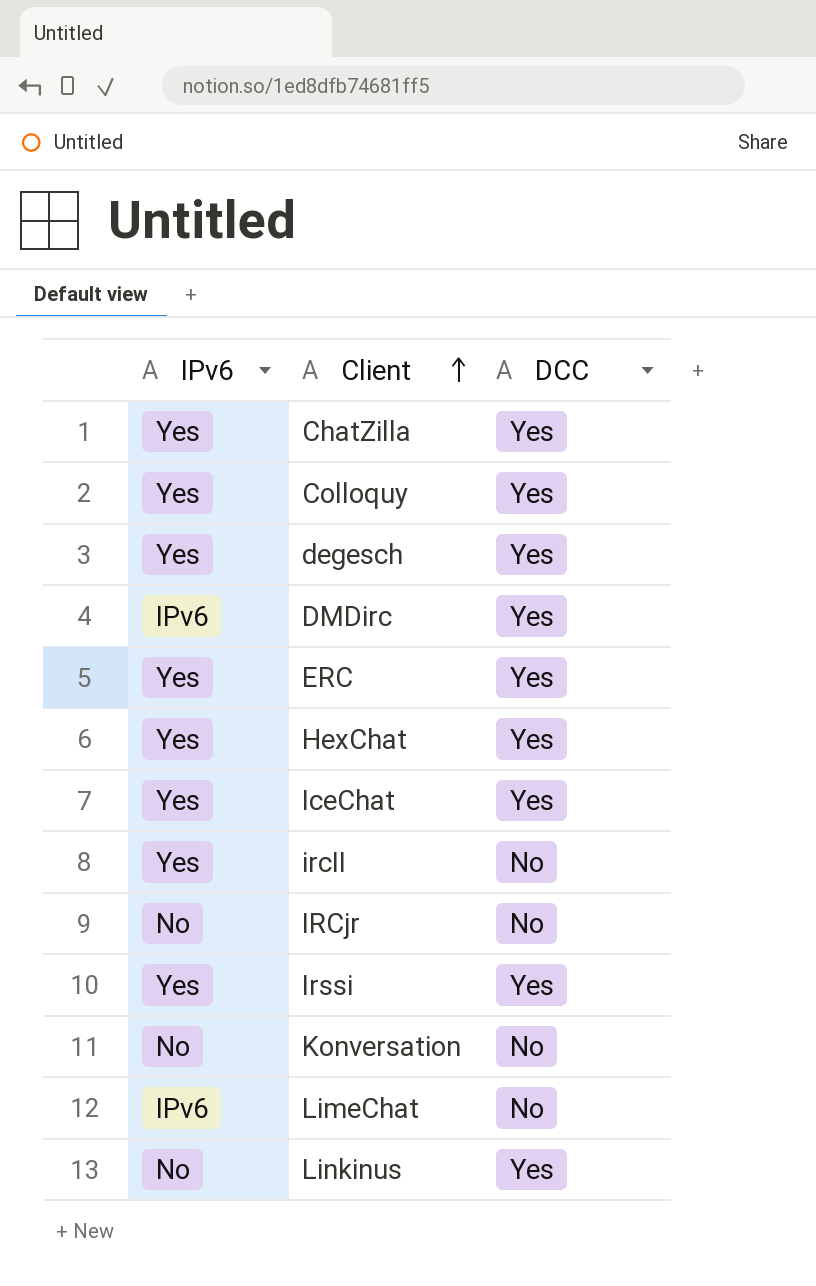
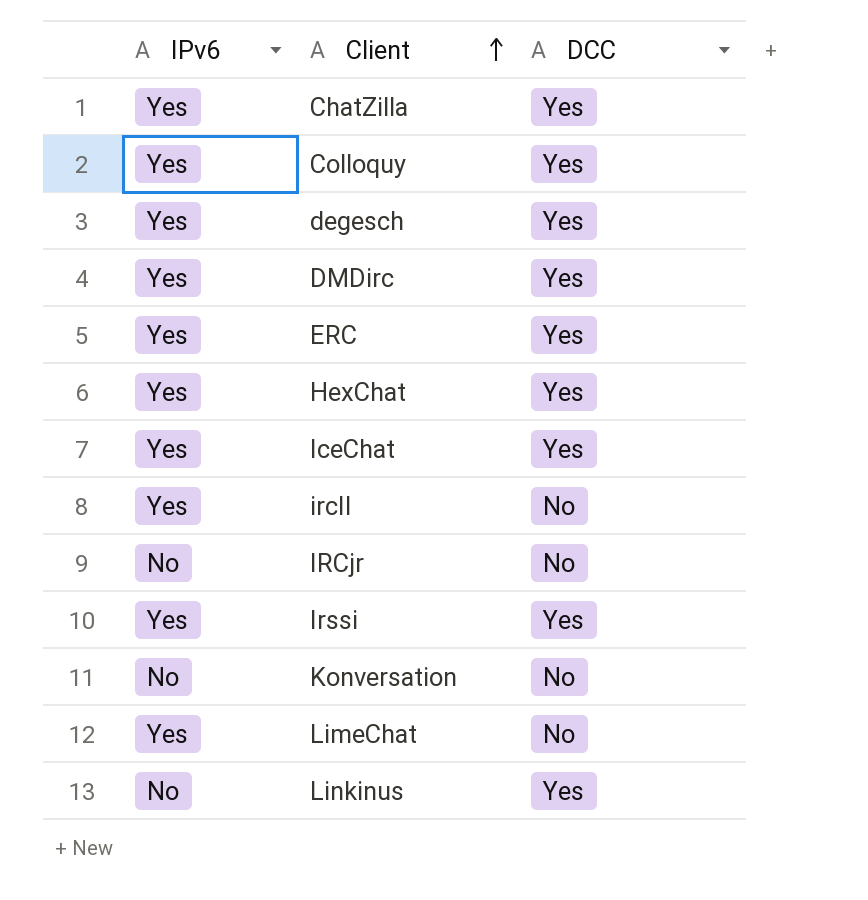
DMDirc | IPv6: IPv6 -> Yes
LimeChat | IPv6: IPv6 -> Yes

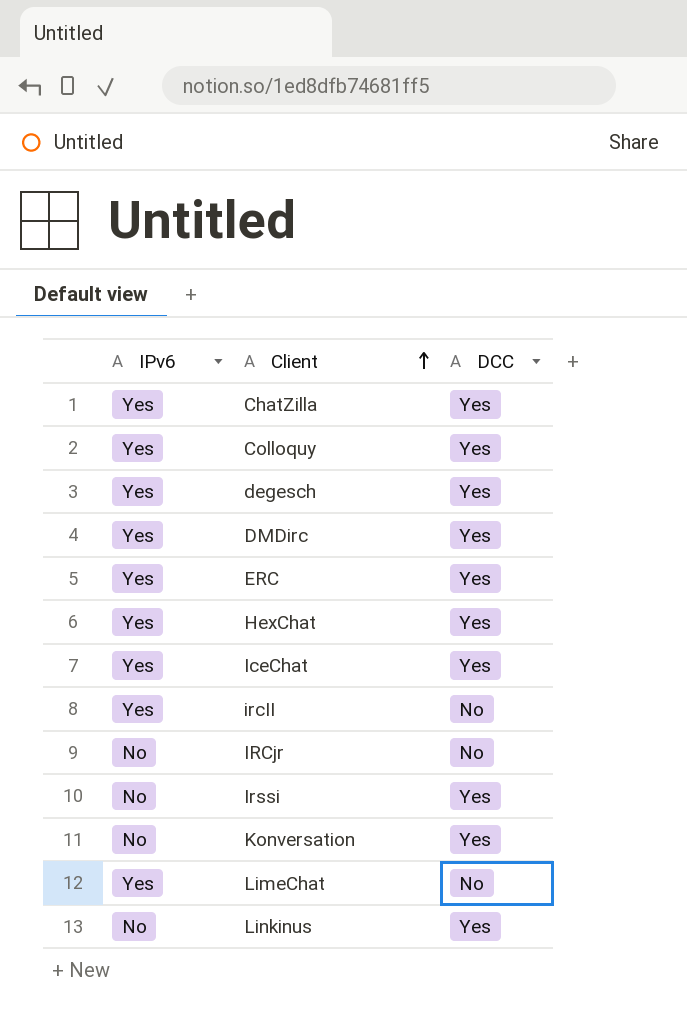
Irssi | IPv6: Yes -> No
Konversation | DCC: No -> Yes

